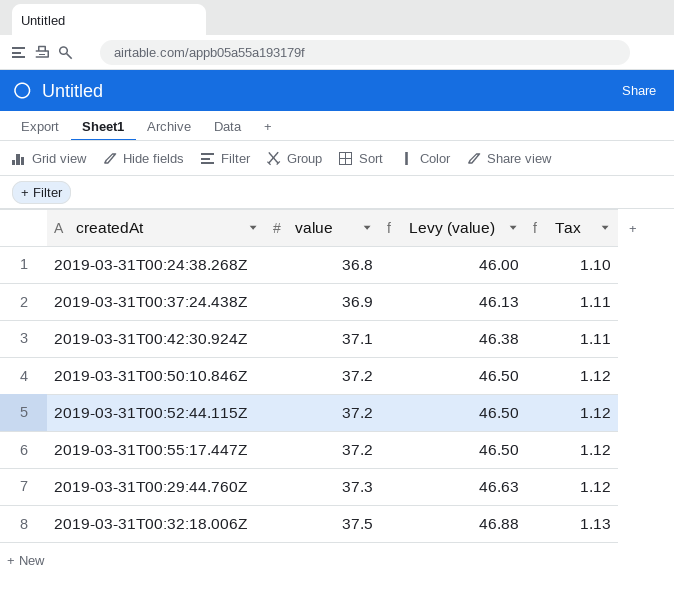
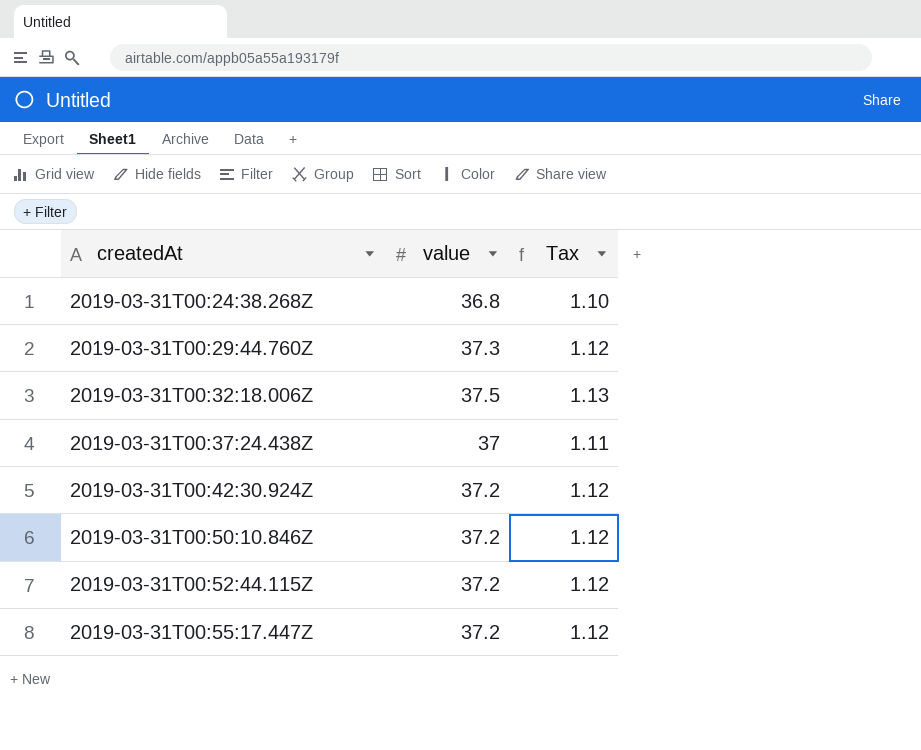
row order: value ascending -> createdAt ascending
column Levy (value) | formula: [value] * 1.25 -> none
2019-03-31T00:37:24.438Z | value: 36.9 -> 37
2019-03-31T00:42:30.924Z | value: 37.1 -> 37.2
2019-03-31T00:42:30.924Z | Tax: 1.11 -> 1.12

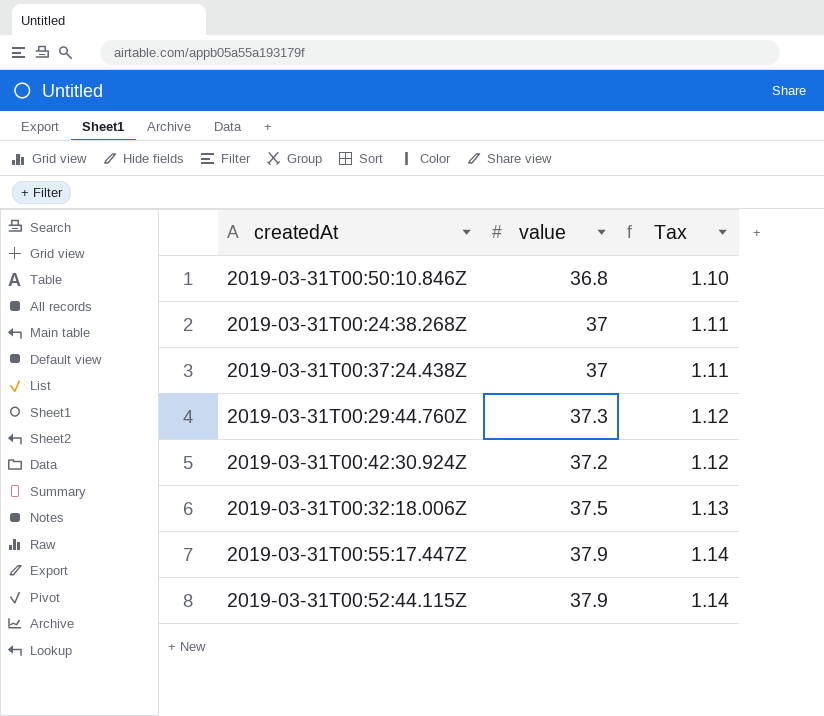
row order: createdAt ascending -> Tax ascending
2019-03-31T00:50:10.846Z | value: 37.2 -> 36.8
2019-03-31T00:50:10.846Z | Tax: 1.12 -> 1.10
2019-03-31T00:24:38.268Z | value: 36.8 -> 37
2019-03-31T00:24:38.268Z | Tax: 1.10 -> 1.11
2019-03-31T00:55:17.447Z | value: 37.2 -> 37.9
2019-03-31T00:55:17.447Z | Tax: 1.12 -> 1.14
2019-03-31T00:52:44.115Z | value: 37.2 -> 37.9
2019-03-31T00:52:44.115Z | Tax: 1.12 -> 1.14

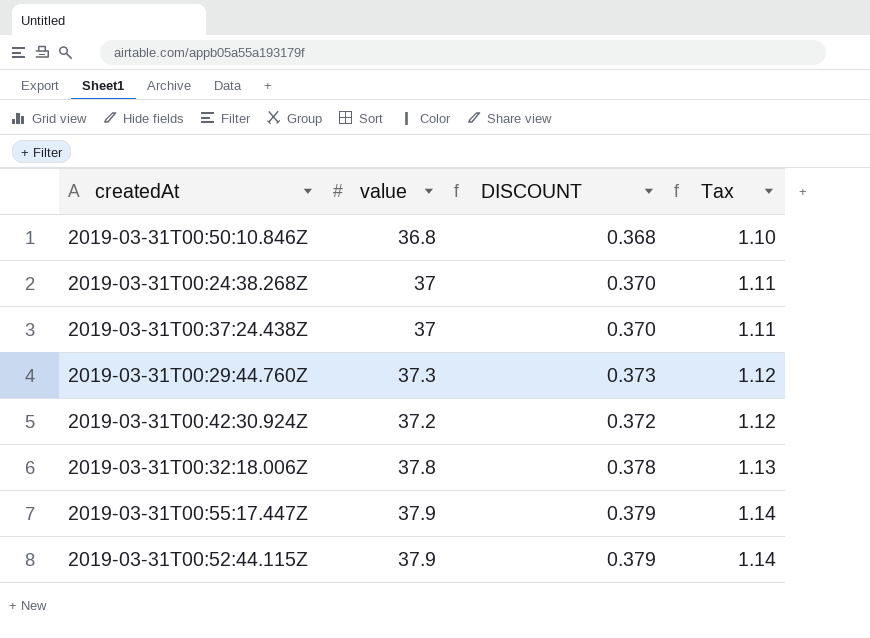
column DISCOUNT | formula: none -> [value] * 0.01
2019-03-31T00:32:18.006Z | value: 37.5 -> 37.8

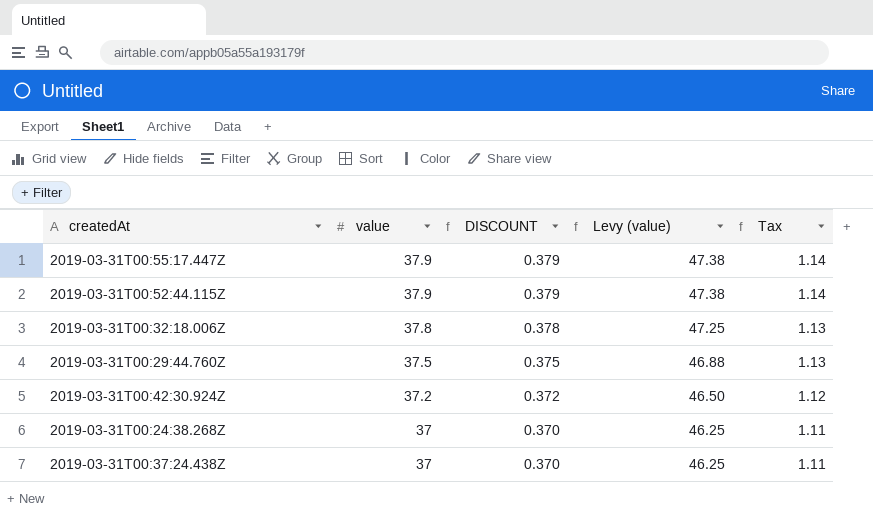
row order: Tax ascending -> value descending
column Levy (value) | formula: none -> [value] * 1.25
row 2019-03-31T00:50:10.846Z: 36.8 | 0.368 | 1.10 -> none
2019-03-31T00:29:44.760Z | value: 37.3 -> 37.5
2019-03-31T00:29:44.760Z | DISCOUNT: 0.373 -> 0.375
2019-03-31T00:29:44.760Z | Tax: 1.12 -> 1.13

